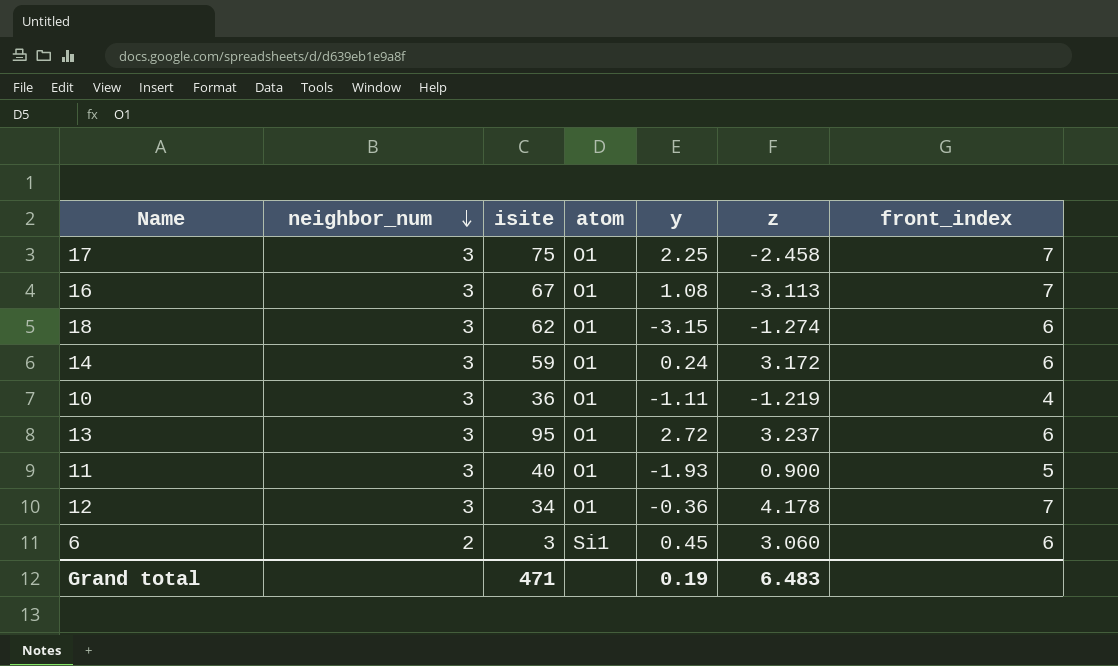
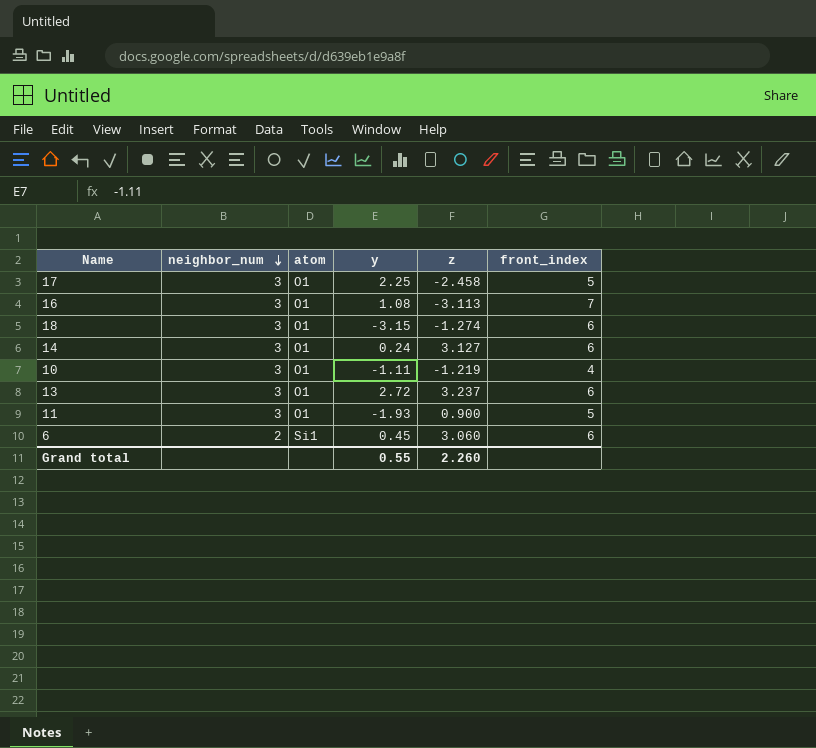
column isite | position: 3 -> none
row 12: 3 | 34 | O1 | -0.36 | 4.178 | 7 -> none
17 | front_index: 7 -> 5
14 | z: 3.172 -> 3.127
Grand total | y: 0.19 -> 0.55
Grand total | z: 6.483 -> 2.260

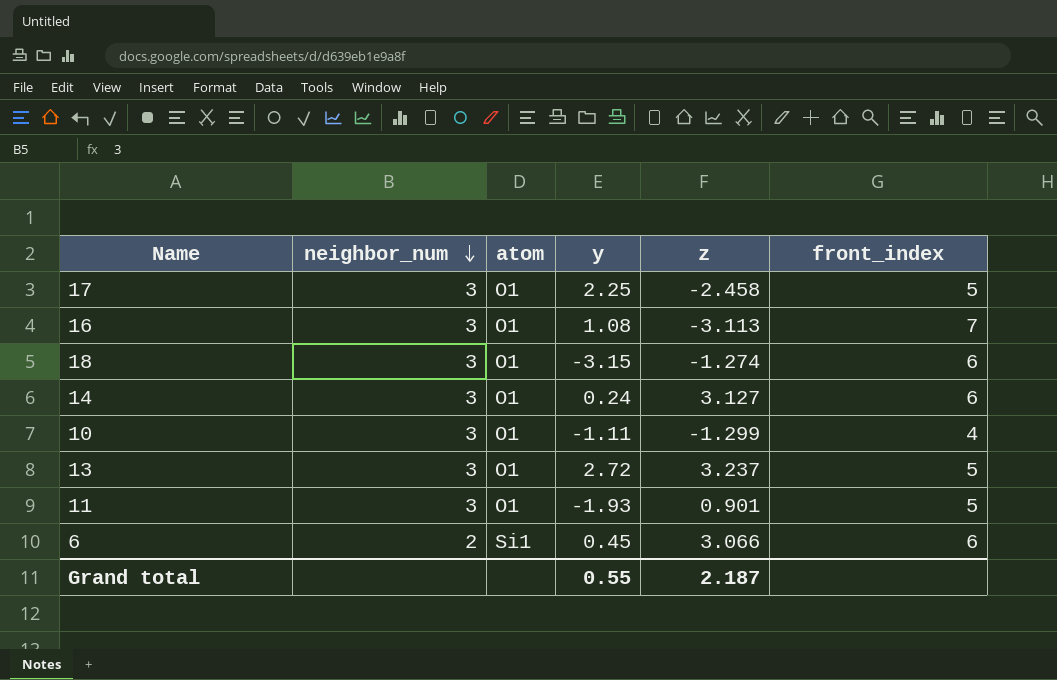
10 | z: -1.219 -> -1.299
13 | front_index: 6 -> 5
11 | z: 0.900 -> 0.901
6 | z: 3.060 -> 3.066
Grand total | z: 2.260 -> 2.187

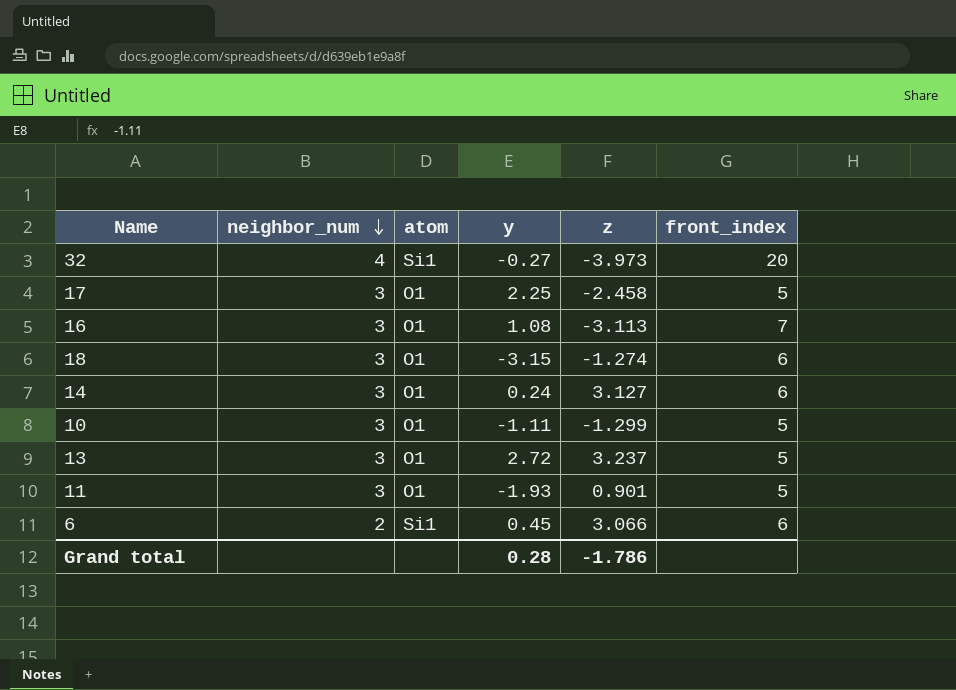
row 32: none -> 4 | Si1 | -0.27 | -3.973 | 20
10 | front_index: 4 -> 5
Grand total | y: 0.55 -> 0.28
Grand total | z: 2.187 -> -1.786

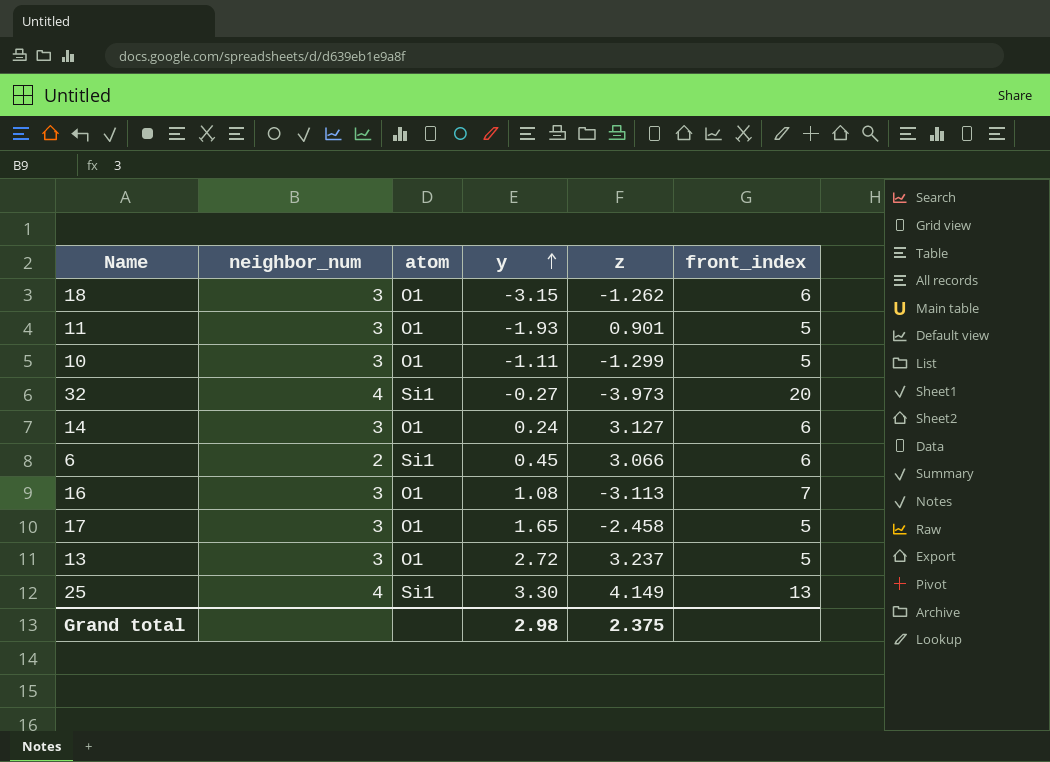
row order: neighbor_num descending -> y ascending
18 | z: -1.274 -> -1.262
17 | y: 2.25 -> 1.65
row 25: none -> 4 | Si1 | 3.30 | 4.149 | 13
Grand total | y: 0.28 -> 2.98
Grand total | z: -1.786 -> 2.375

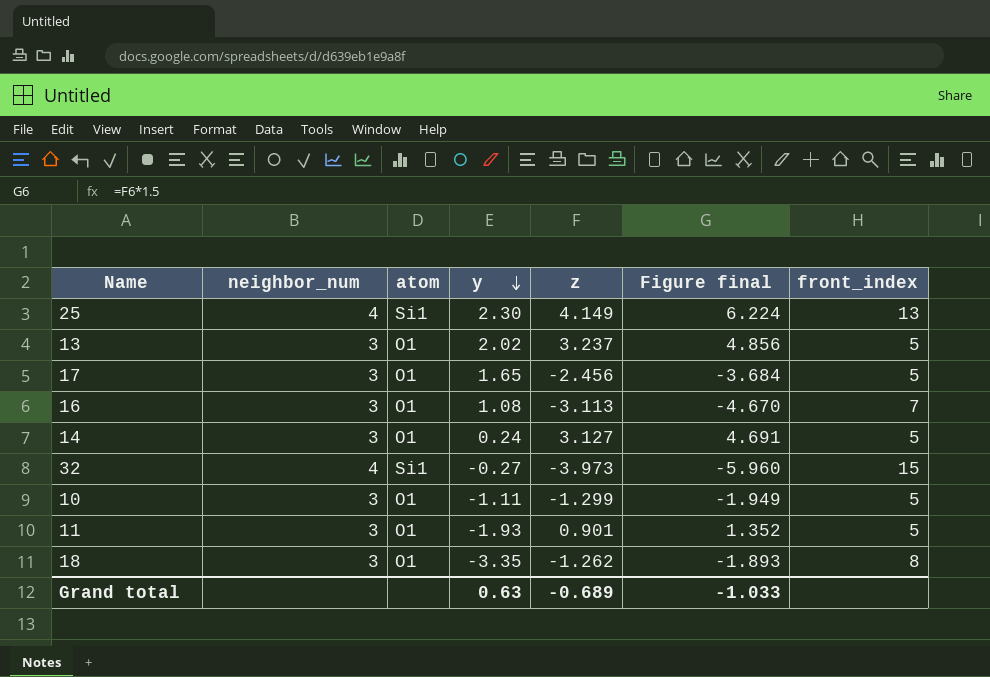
row order: y ascending -> y descending
column Figure final | formula: none -> [z] * 1.5
row 6: 2 | Si1 | 0.45 | 3.066 | 6 -> none
25 | y: 3.30 -> 2.30
13 | y: 2.72 -> 2.02
17 | z: -2.458 -> -2.456
14 | front_index: 6 -> 5
32 | front_index: 20 -> 15
18 | y: -3.15 -> -3.35
18 | front_index: 6 -> 8
Grand total | y: 2.98 -> 0.63
Grand total | z: 2.375 -> -0.689

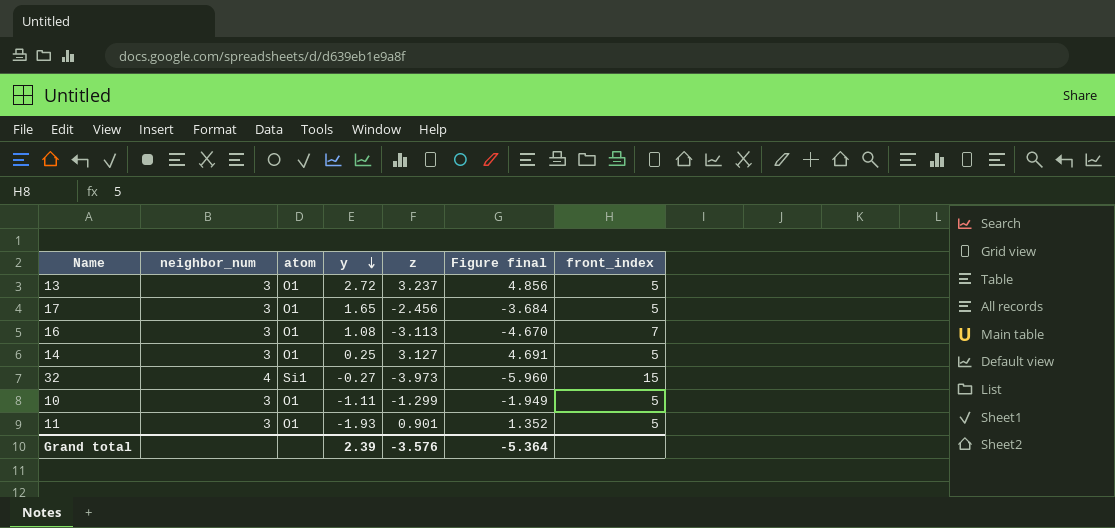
row 25: 4 | Si1 | 2.30 | 4.149 | 6.224 | 13 -> none
row 18: 3 | O1 | -3.35 | -1.262 | -1.893 | 8 -> none
13 | y: 2.02 -> 2.72
14 | y: 0.24 -> 0.25
Grand total | y: 0.63 -> 2.39
Grand total | z: -0.689 -> -3.576
Grand total | Figure final: -1.033 -> -5.364

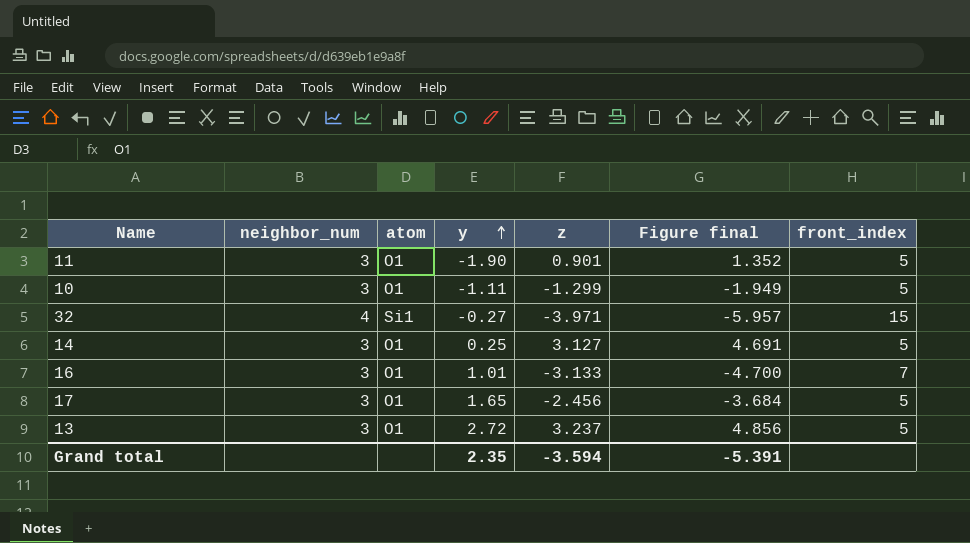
row order: y descending -> y ascending
11 | y: -1.93 -> -1.90
32 | z: -3.973 -> -3.971
32 | Figure final: -5.960 -> -5.957
16 | y: 1.08 -> 1.01
16 | z: -3.113 -> -3.133
16 | Figure final: -4.670 -> -4.700
Grand total | y: 2.39 -> 2.35
Grand total | z: -3.576 -> -3.594
Grand total | Figure final: -5.364 -> -5.391

